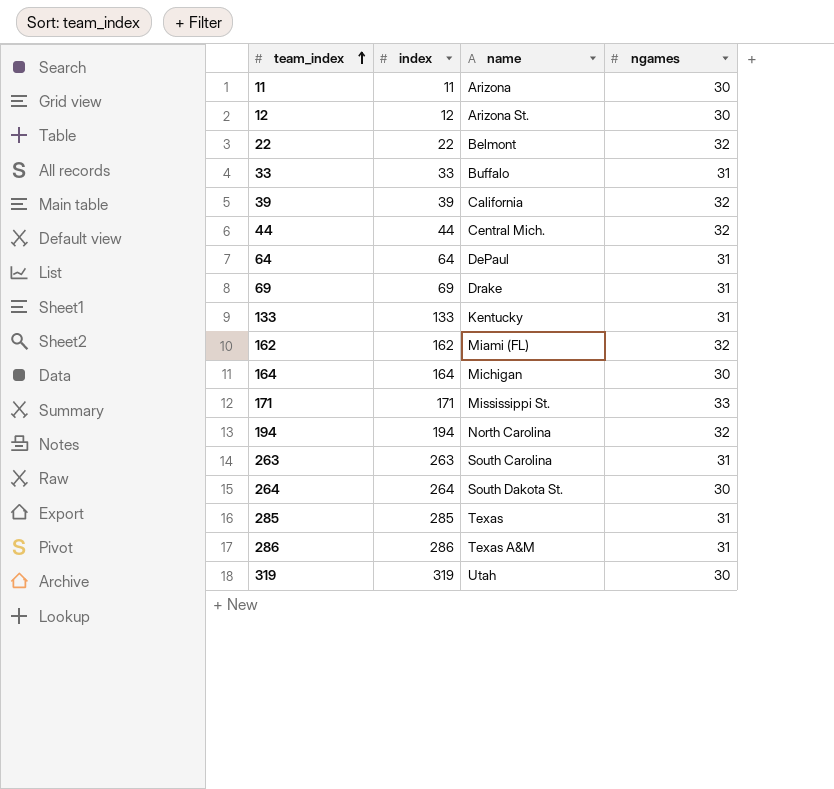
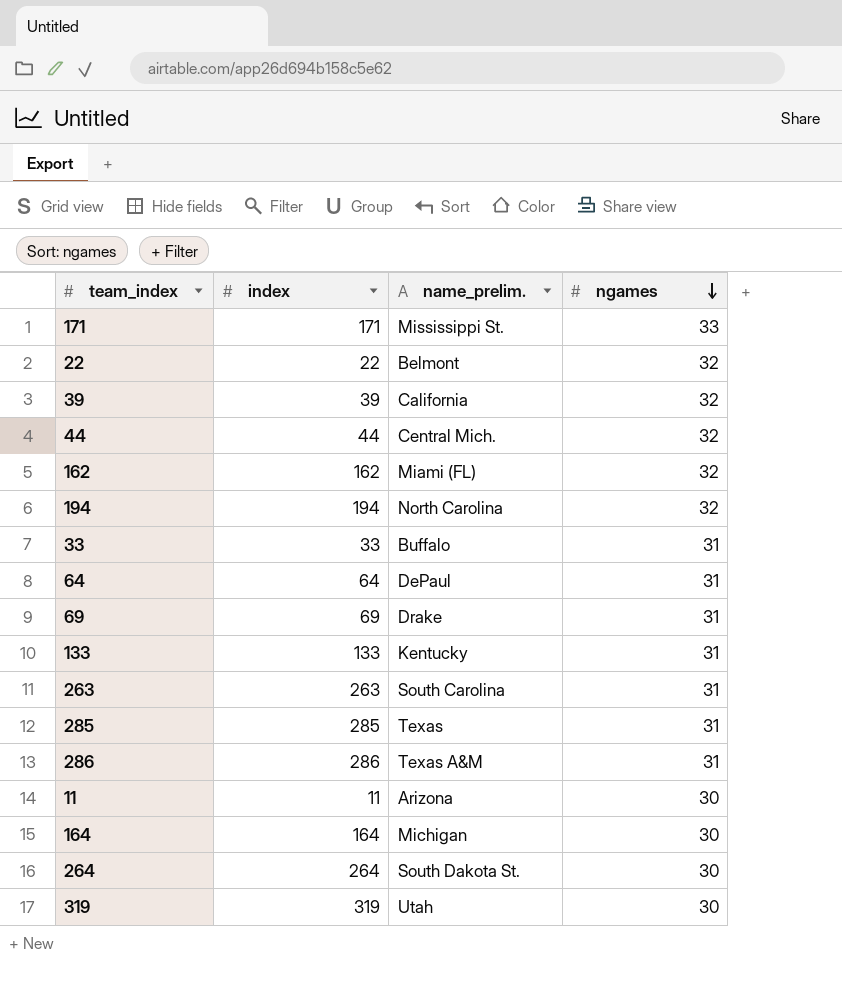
row order: team_index ascending -> ngames descending
column name: name -> name_prelim.
row 12: 12 | Arizona St. | 30 -> none

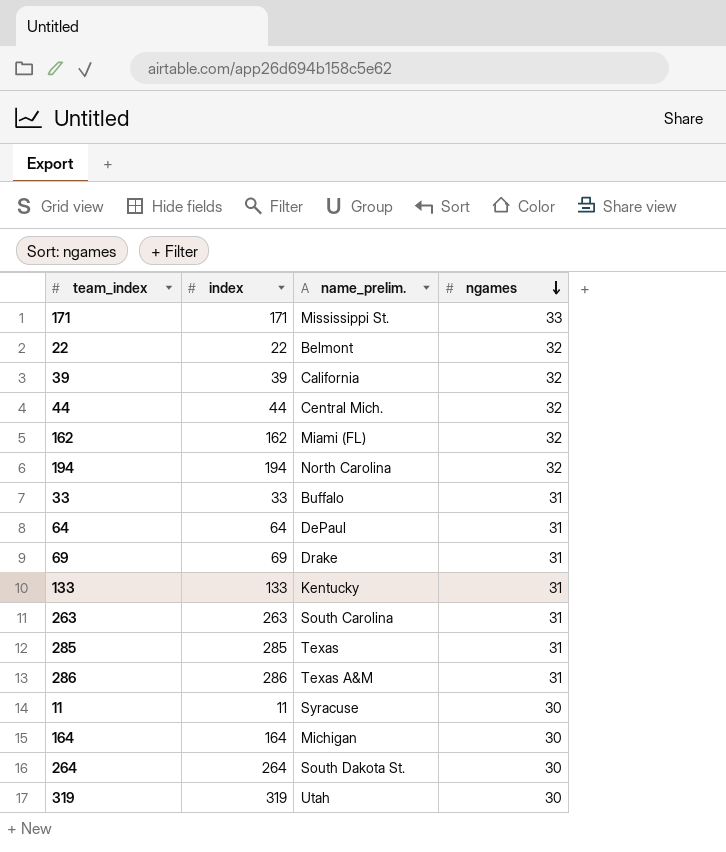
11 | name_prelim.: Arizona -> Syracuse

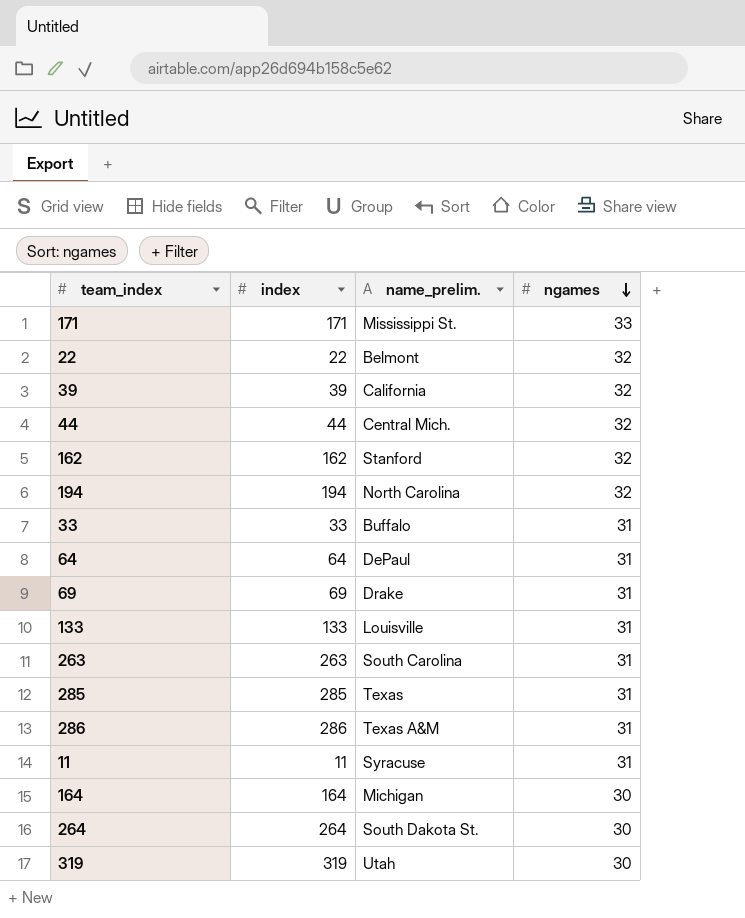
162 | name_prelim.: Miami (FL) -> Stanford
133 | name_prelim.: Kentucky -> Louisville
11 | ngames: 30 -> 31

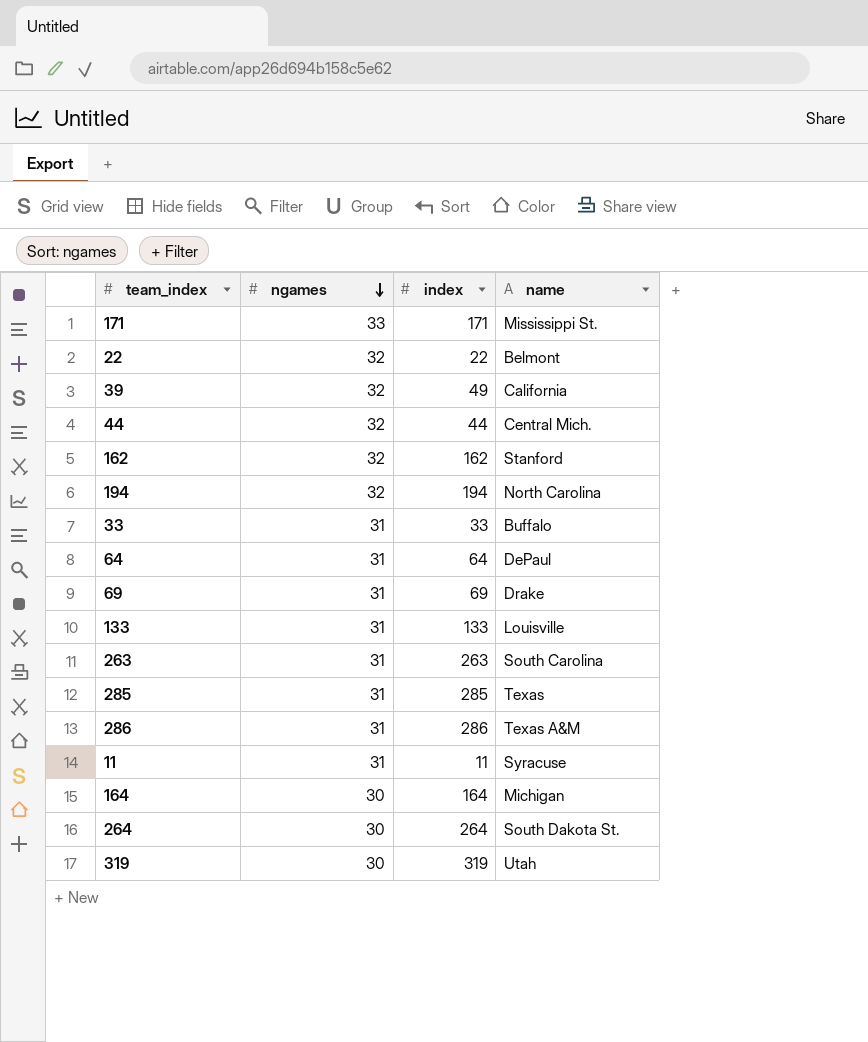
column ngames | position: 4 -> 2
column name: name_prelim. -> name
39 | index: 39 -> 49

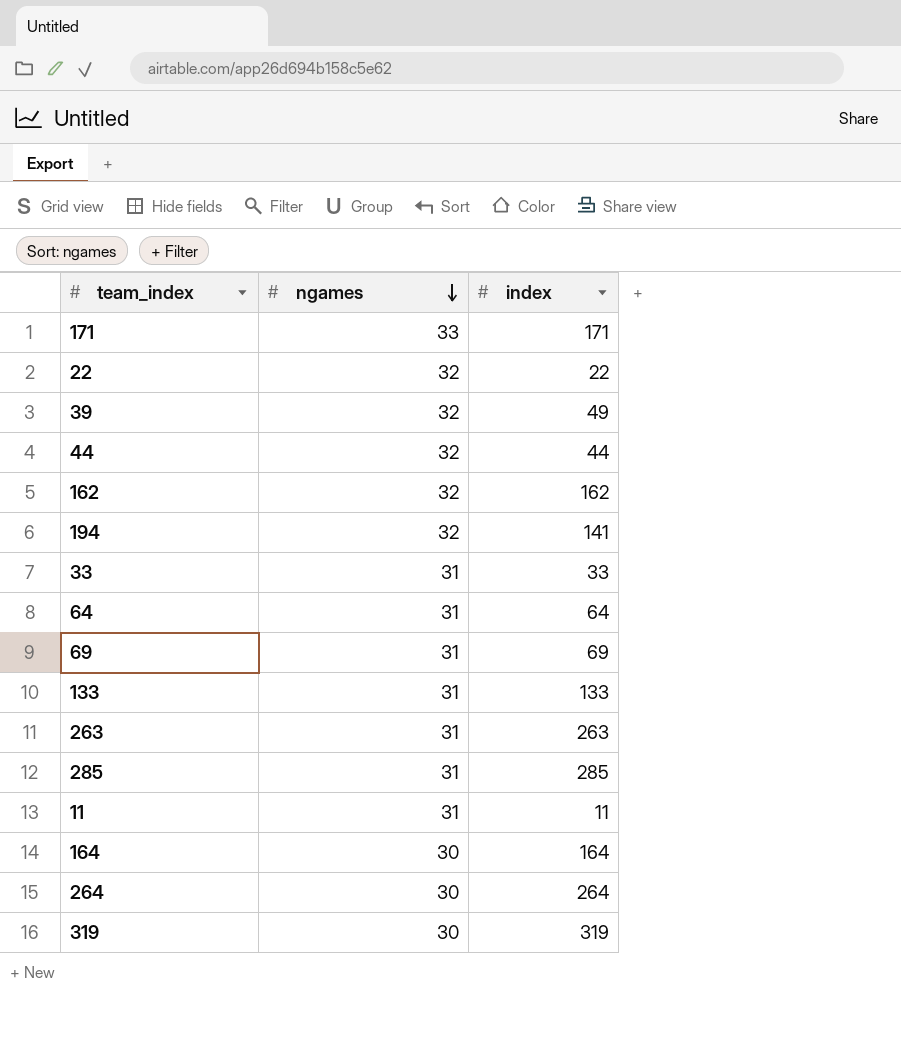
column name | position: 4 -> none
row 286: 31 | 286 | Texas A&M -> none
194 | index: 194 -> 141

